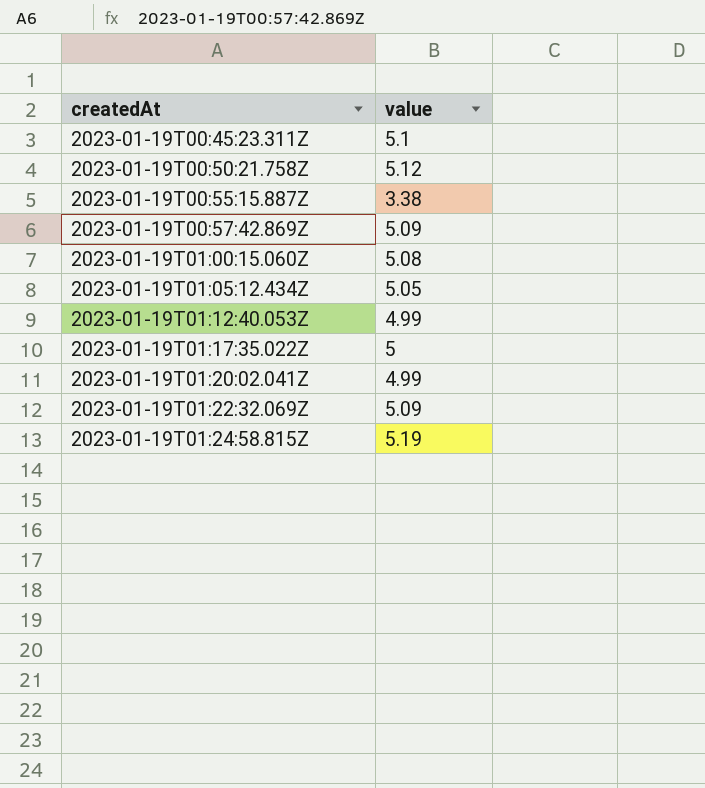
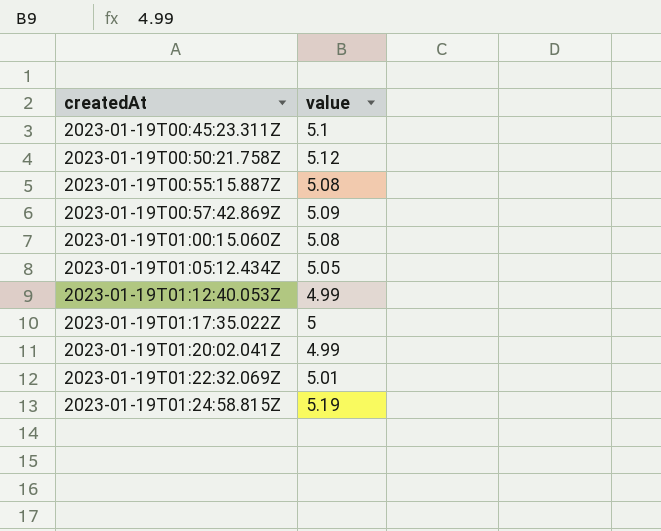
2023-01-19T00:55:15.887Z | value: 3.38 -> 5.08
2023-01-19T01:22:32.069Z | value: 5.09 -> 5.01

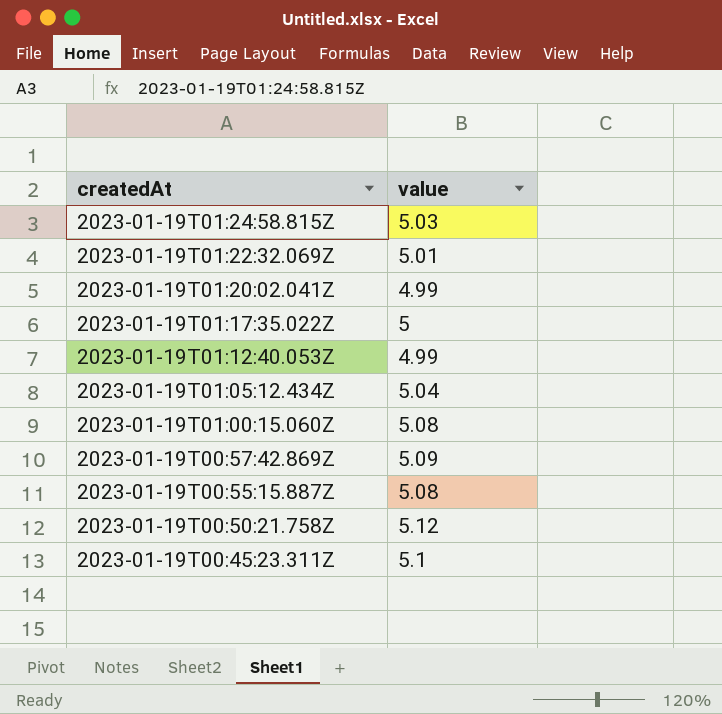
row order: createdAt ascending -> createdAt descending
2023-01-19T01:24:58.815Z | value: 5.19 -> 5.03
2023-01-19T01:05:12.434Z | value: 5.05 -> 5.04

